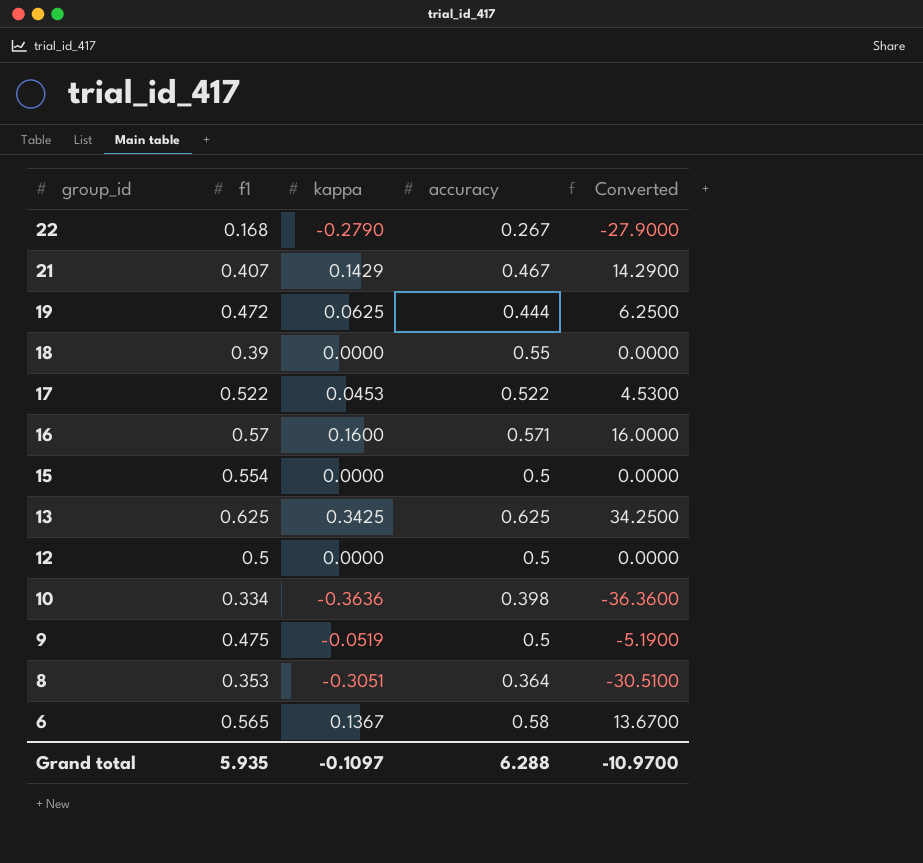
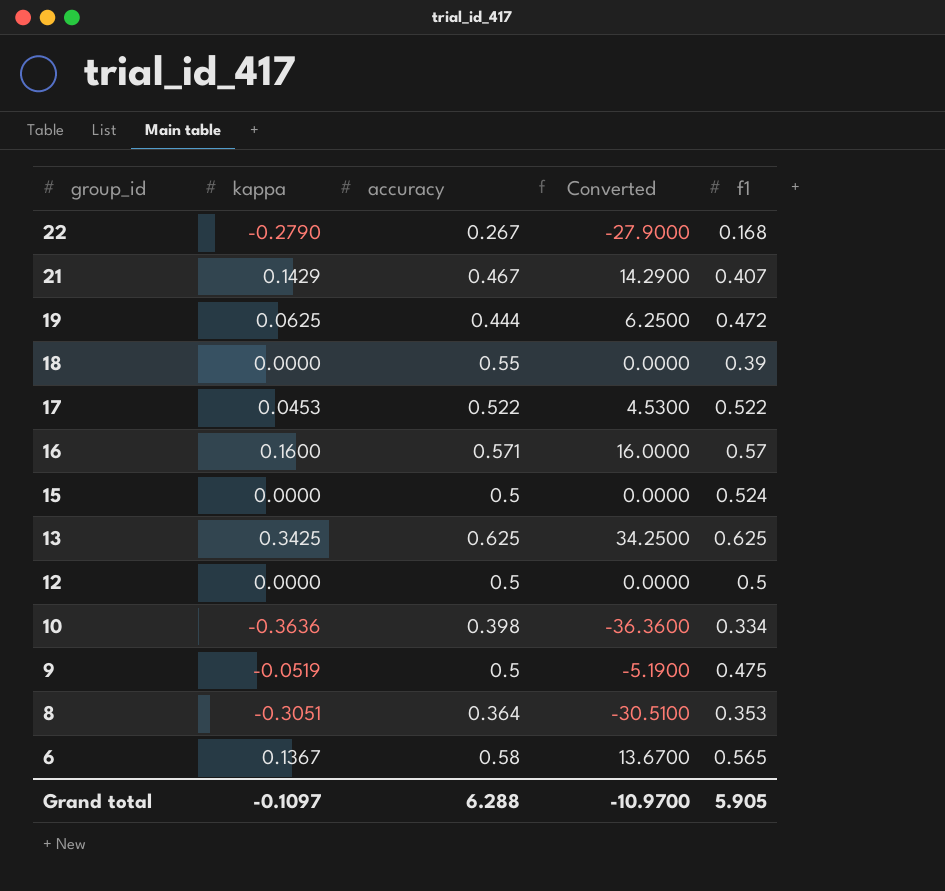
column f1 | position: 2 -> 5
15 | f1: 0.554 -> 0.524
Grand total | f1: 5.935 -> 5.905

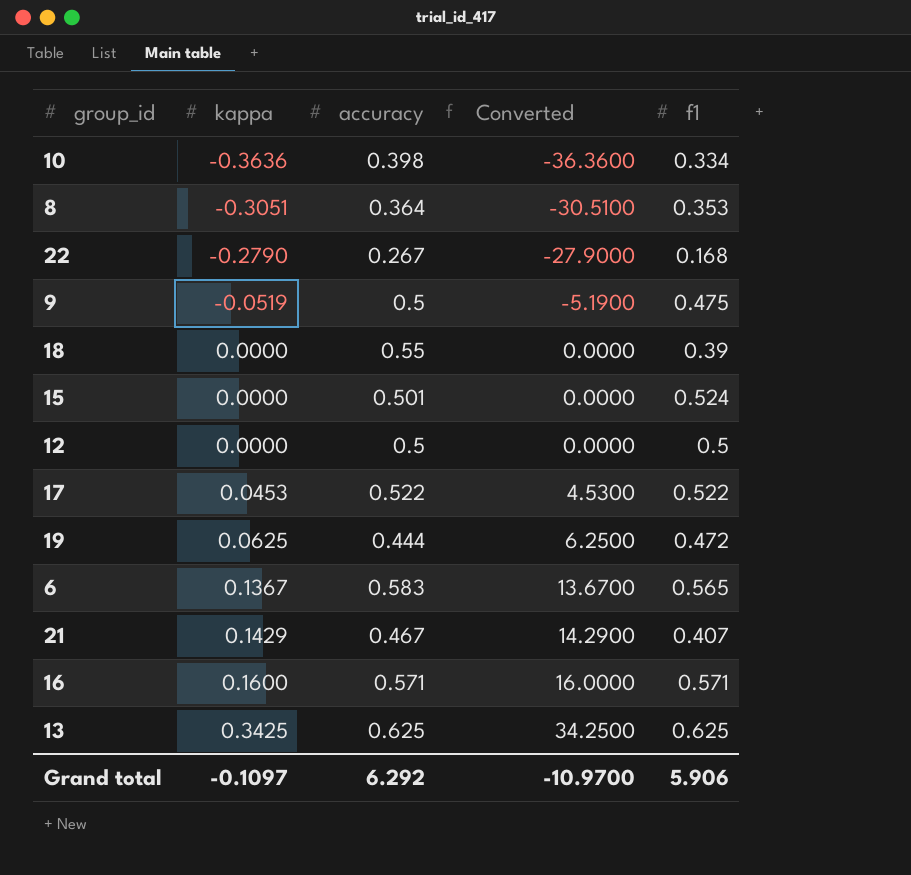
row order: group_id descending -> kappa ascending
15 | accuracy: 0.5 -> 0.501
6 | accuracy: 0.58 -> 0.583
16 | f1: 0.57 -> 0.571
Grand total | accuracy: 6.288 -> 6.292
Grand total | f1: 5.905 -> 5.906

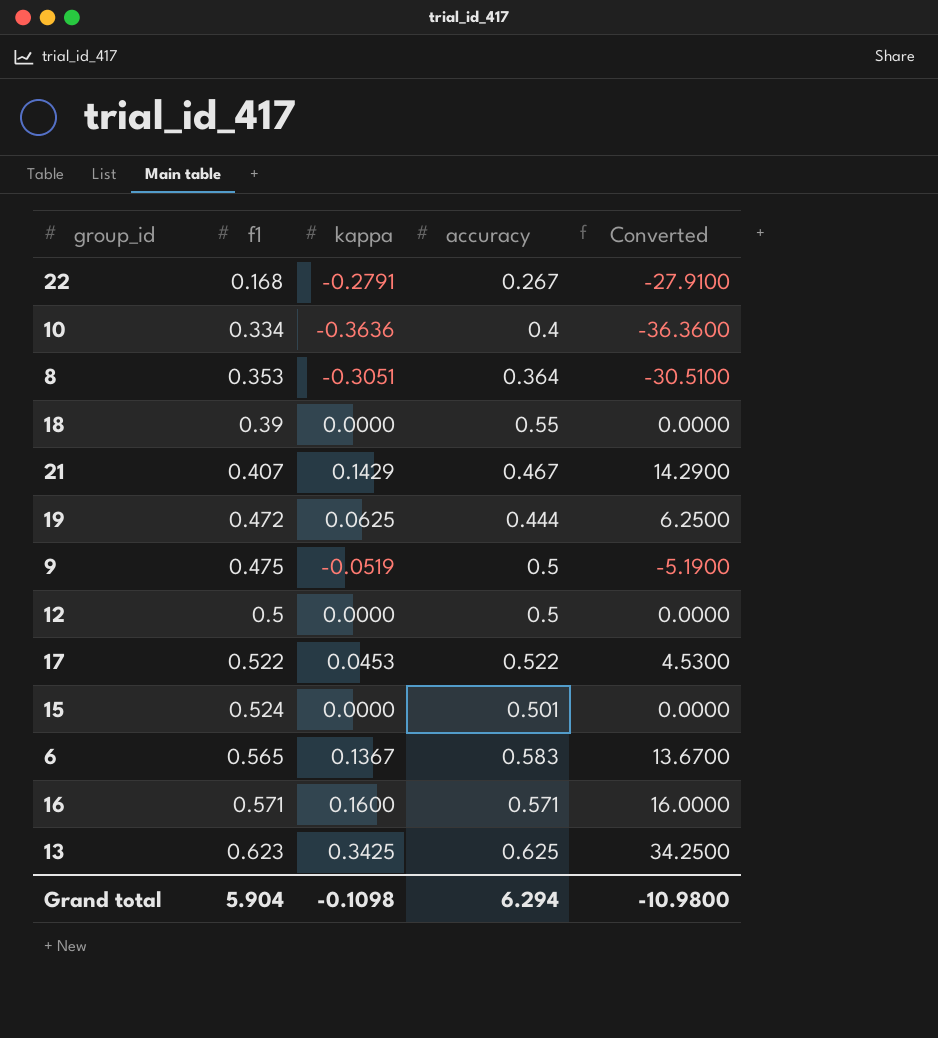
row order: kappa ascending -> f1 ascending
column f1 | position: 5 -> 2
22 | kappa: -0.2790 -> -0.2791
22 | Converted: -27.9000 -> -27.9100
10 | accuracy: 0.398 -> 0.4
13 | f1: 0.625 -> 0.623
Grand total | f1: 5.906 -> 5.904
Grand total | kappa: -0.1097 -> -0.1098
Grand total | accuracy: 6.292 -> 6.294
Grand total | Converted: -10.9700 -> -10.9800

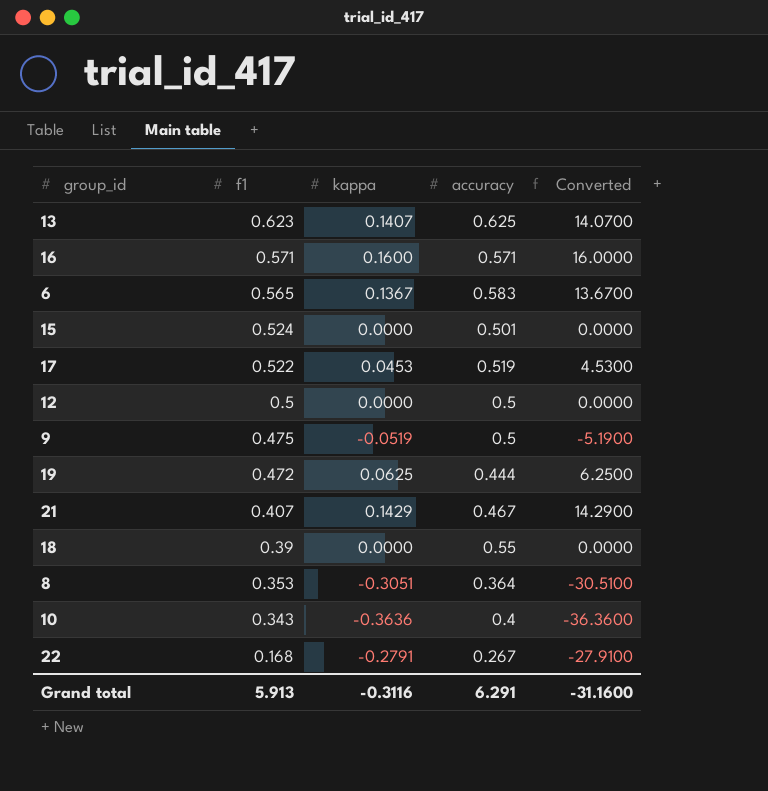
row order: f1 ascending -> f1 descending
13 | kappa: 0.3425 -> 0.1407
13 | Converted: 34.2500 -> 14.0700
17 | accuracy: 0.522 -> 0.519
10 | f1: 0.334 -> 0.343
Grand total | f1: 5.904 -> 5.913
Grand total | kappa: -0.1098 -> -0.3116
Grand total | accuracy: 6.294 -> 6.291
Grand total | Converted: -10.9800 -> -31.1600

